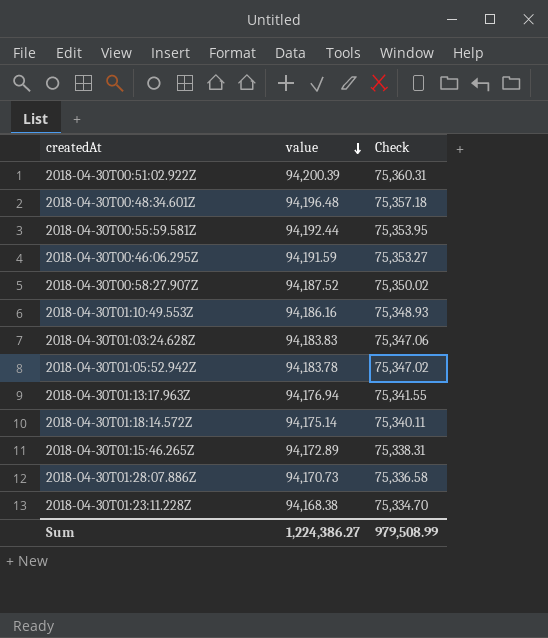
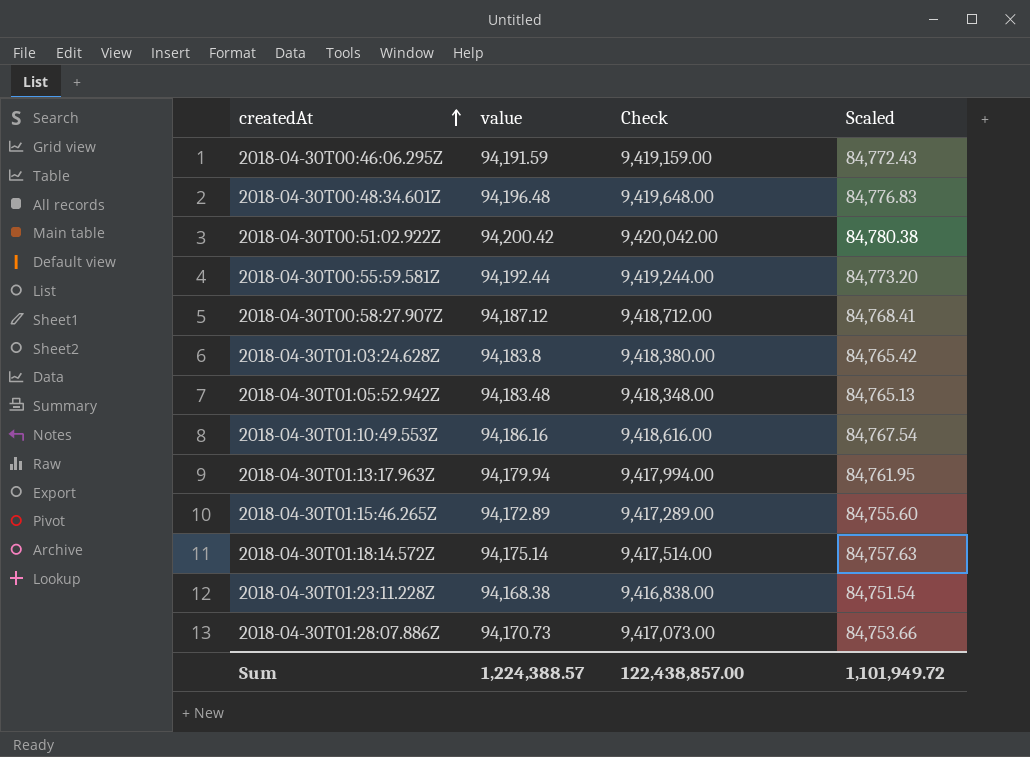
row order: value descending -> createdAt ascending
column Check | formula: [value] * 0.8 -> [value] * 100
column Scaled | formula: none -> [value] * 0.9
2018-04-30T00:51:02.922Z | value: 94,200.39 -> 94,200.42
2018-04-30T00:58:27.907Z | value: 94,187.52 -> 94,187.12
2018-04-30T01:03:24.628Z | value: 94,183.83 -> 94,183.8
2018-04-30T01:05:52.942Z | value: 94,183.78 -> 94,183.48
2018-04-30T01:13:17.963Z | value: 94,176.94 -> 94,179.94
Sum | value: 1,224,386.27 -> 1,224,388.57
Sum | Check: 979,508.99 -> 122,438,857.00

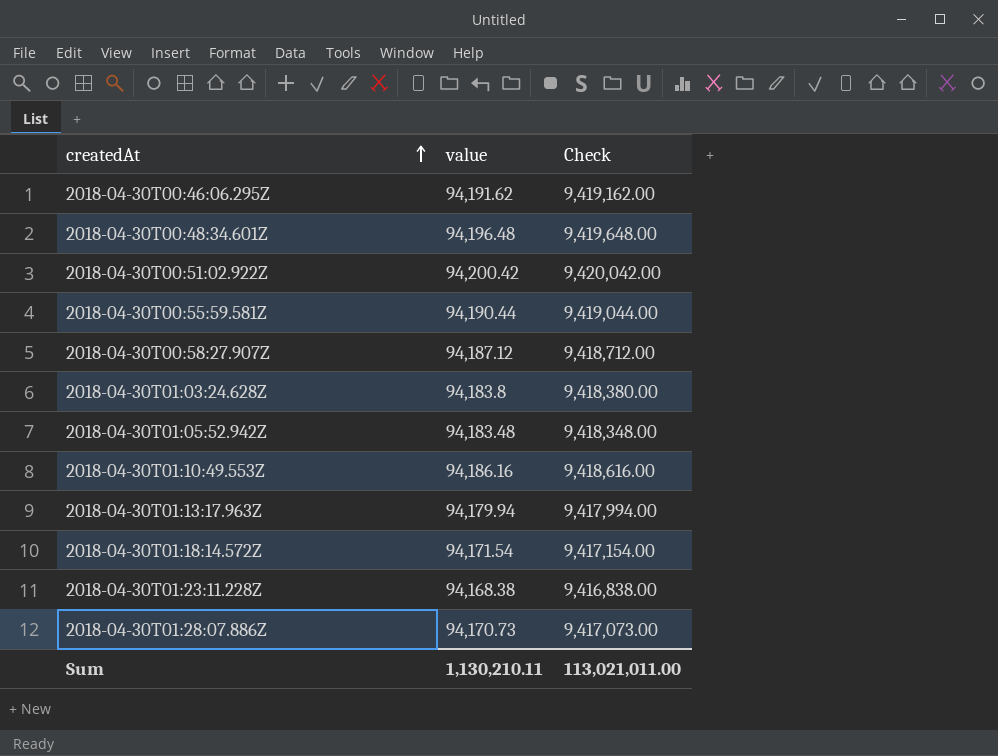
column Scaled | formula: [value] * 0.9 -> none
row 2018-04-30T01:15:46.265Z: 94,172.89 | 9,417,289.00 | 84,755.60 -> none
2018-04-30T00:46:06.295Z | value: 94,191.59 -> 94,191.62
2018-04-30T00:46:06.295Z | Check: 9,419,159.00 -> 9,419,162.00
2018-04-30T00:55:59.581Z | value: 94,192.44 -> 94,190.44
2018-04-30T00:55:59.581Z | Check: 9,419,244.00 -> 9,419,044.00
2018-04-30T01:18:14.572Z | value: 94,175.14 -> 94,171.54
2018-04-30T01:18:14.572Z | Check: 9,417,514.00 -> 9,417,154.00
Sum | value: 1,224,388.57 -> 1,130,210.11
Sum | Check: 122,438,857.00 -> 113,021,011.00

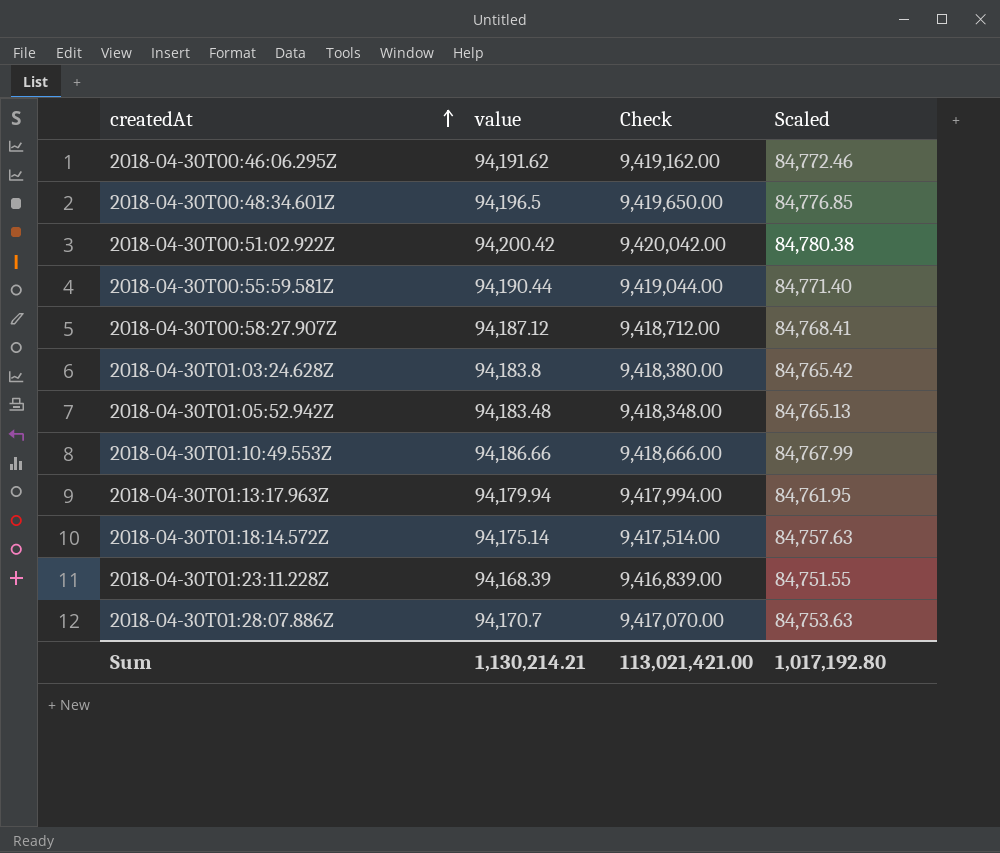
column Scaled | formula: none -> [value] * 0.9
2018-04-30T00:48:34.601Z | value: 94,196.48 -> 94,196.5
2018-04-30T00:48:34.601Z | Check: 9,419,648.00 -> 9,419,650.00
2018-04-30T01:10:49.553Z | value: 94,186.16 -> 94,186.66
2018-04-30T01:10:49.553Z | Check: 9,418,616.00 -> 9,418,666.00
2018-04-30T01:18:14.572Z | value: 94,171.54 -> 94,175.14
2018-04-30T01:18:14.572Z | Check: 9,417,154.00 -> 9,417,514.00
2018-04-30T01:23:11.228Z | value: 94,168.38 -> 94,168.39
2018-04-30T01:23:11.228Z | Check: 9,416,838.00 -> 9,416,839.00
2018-04-30T01:28:07.886Z | value: 94,170.73 -> 94,170.7
2018-04-30T01:28:07.886Z | Check: 9,417,073.00 -> 9,417,070.00
Sum | value: 1,130,210.11 -> 1,130,214.21
Sum | Check: 113,021,011.00 -> 113,021,421.00

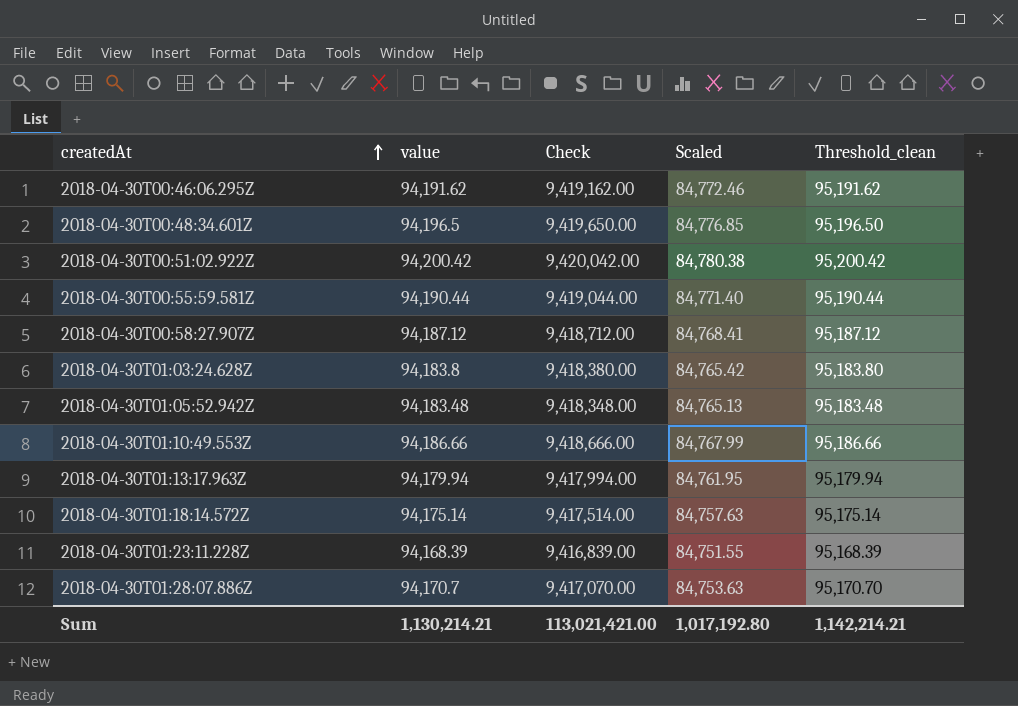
column Threshold_clean | formula: none -> [value] + 1000

